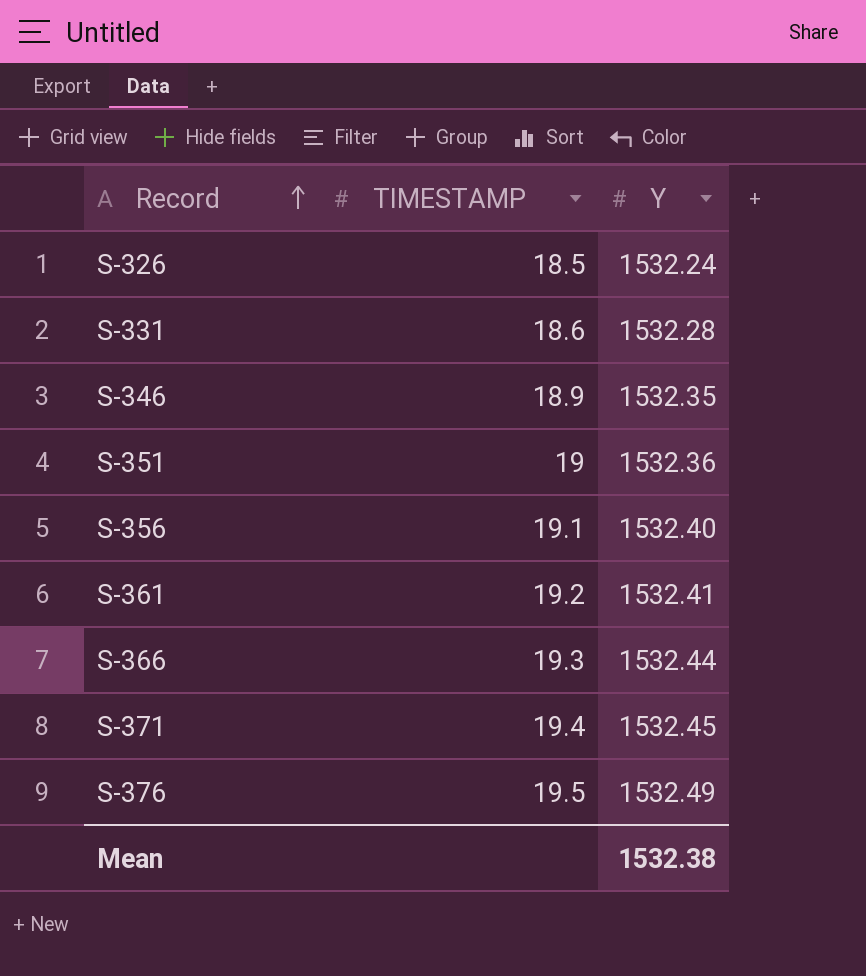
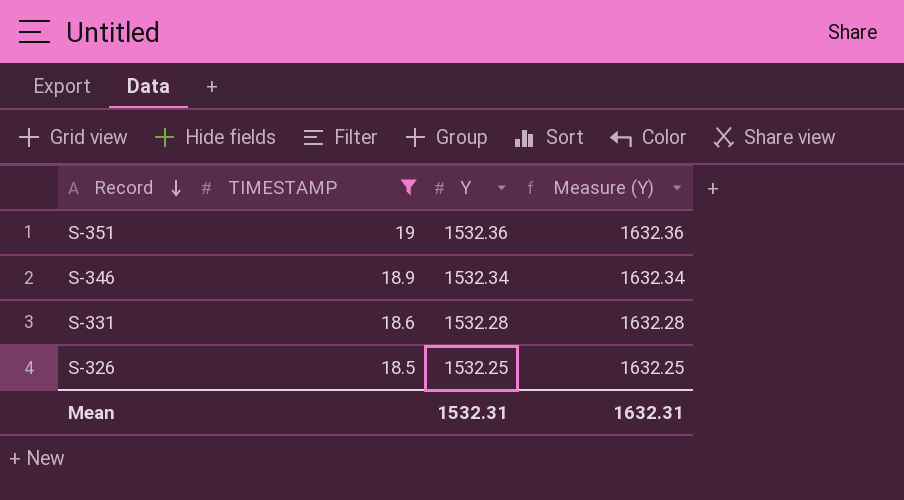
filter: none -> TIMESTAMP <= 19
row order: Record ascending -> Record descending
column Measure (Y) | formula: none -> [Y] + 100
S-346 | Y: 1532.35 -> 1532.34
S-326 | Y: 1532.24 -> 1532.25
Mean | Y: 1532.38 -> 1532.31

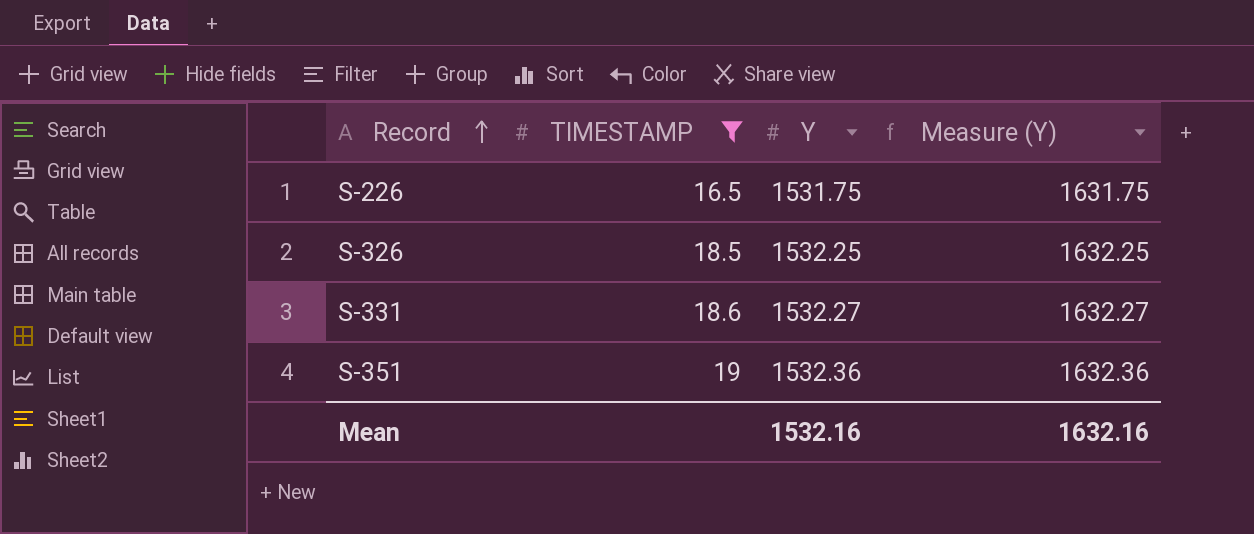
row order: Record descending -> Record ascending
row S-346: 18.9 | 1532.34 | 1632.34 -> none
row S-226: none -> 16.5 | 1531.75 | 1631.75
S-331 | Y: 1532.28 -> 1532.27
S-331 | Measure (Y): 1632.28 -> 1632.27
Mean | Y: 1532.31 -> 1532.16
Mean | Measure (Y): 1632.31 -> 1632.16

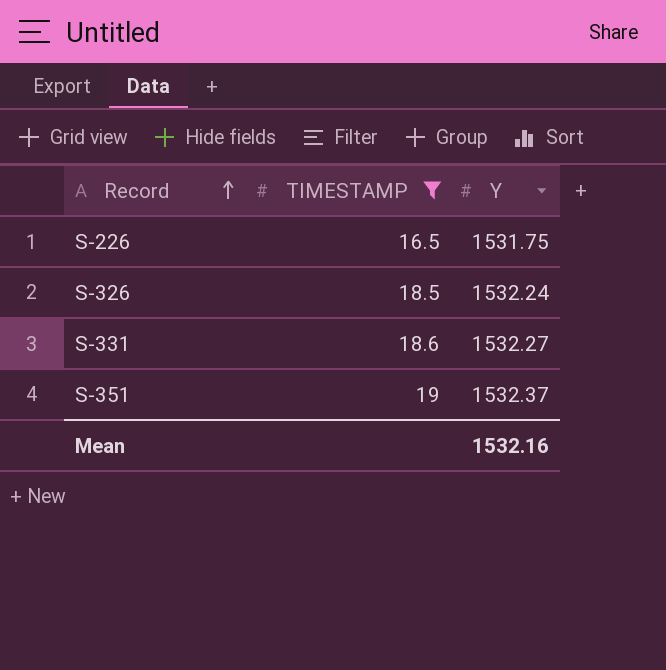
column Measure (Y) | formula: [Y] + 100 -> none
S-326 | Y: 1532.25 -> 1532.24
S-351 | Y: 1532.36 -> 1532.37

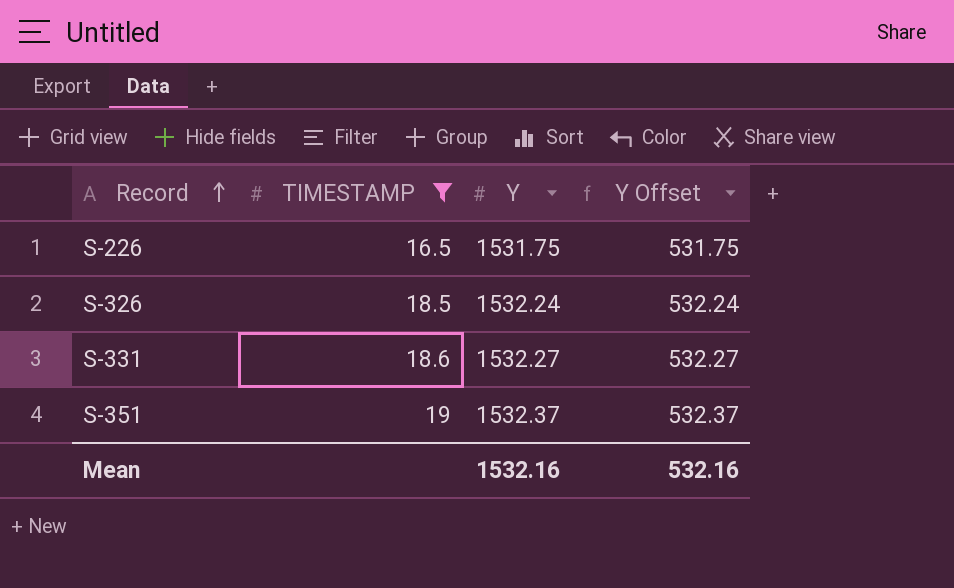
column Y Offset | formula: none -> [Y] - 1000

